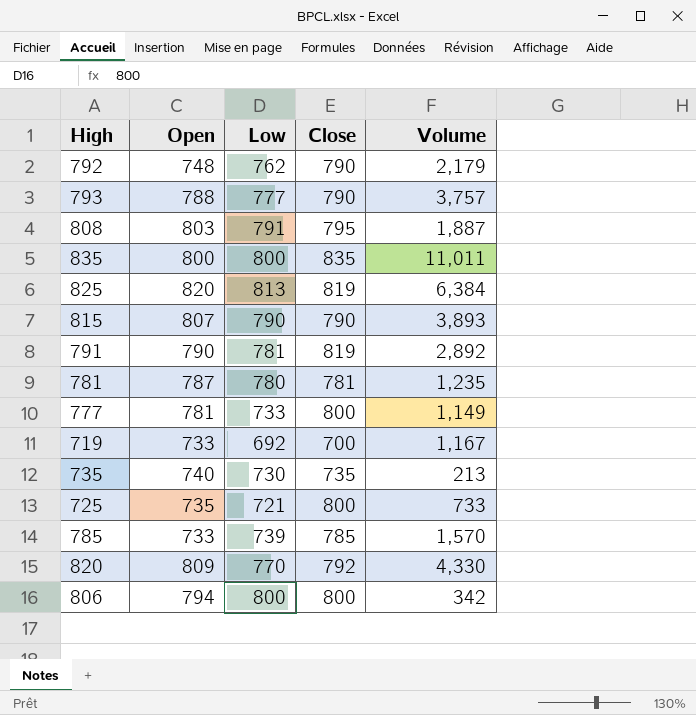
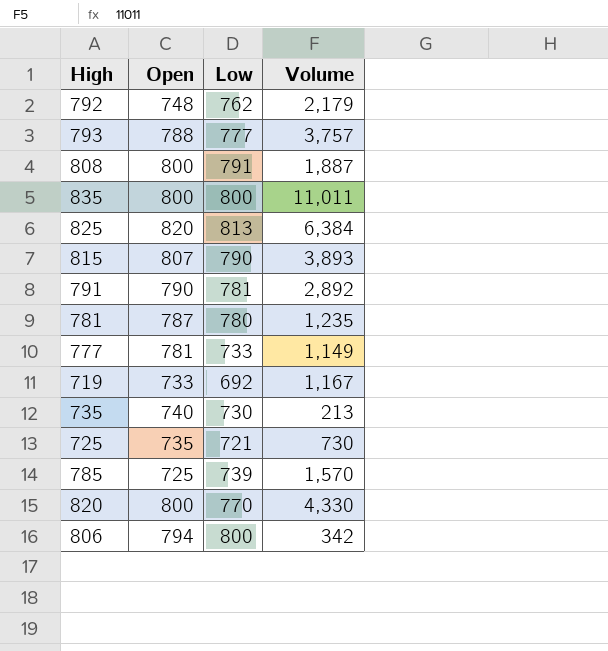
column Close | position: 4 -> none
808 | Open: 803 -> 800
725 | Volume: 733 -> 730
785 | Open: 733 -> 725
820 | Open: 809 -> 800

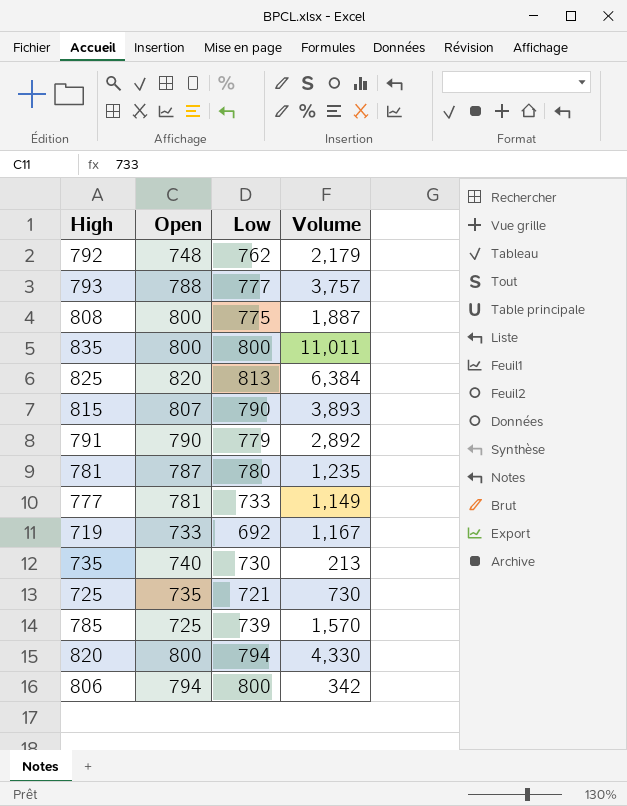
808 | Low: 791 -> 775
791 | Low: 781 -> 779
820 | Low: 770 -> 794

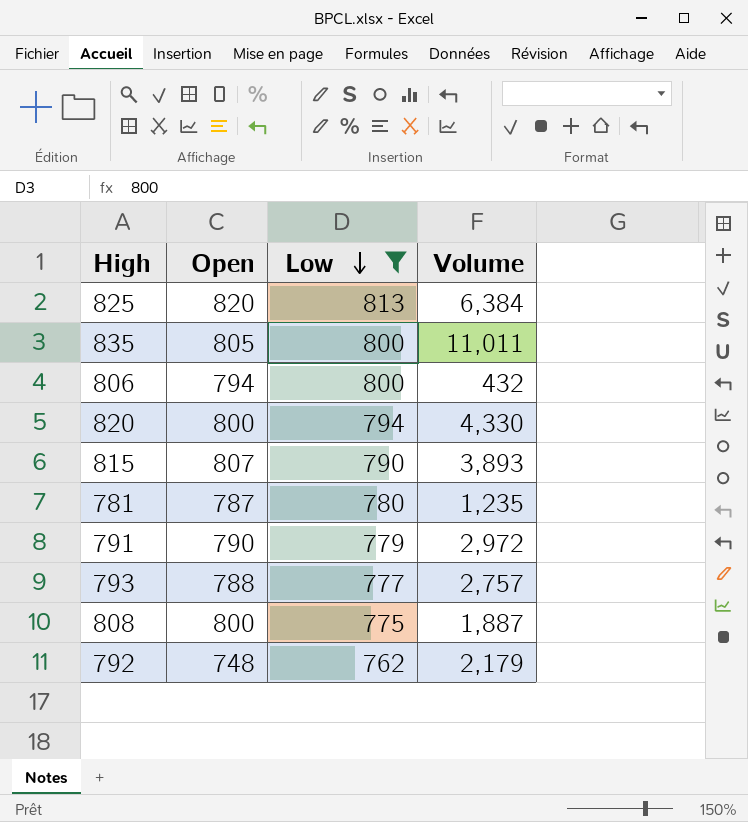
filter: none -> Low >= 762
row order: none -> Low descending
835 | Open: 800 -> 805
806 | Volume: 342 -> 432
791 | Volume: 2,892 -> 2,972
793 | Volume: 3,757 -> 2,757

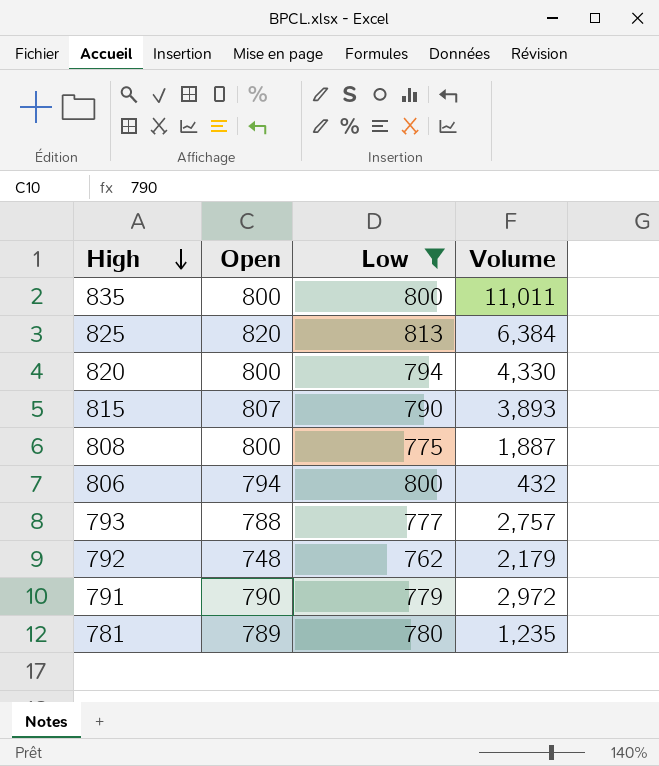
row order: Low descending -> High descending
835 | Open: 805 -> 800
781 | Open: 787 -> 789

